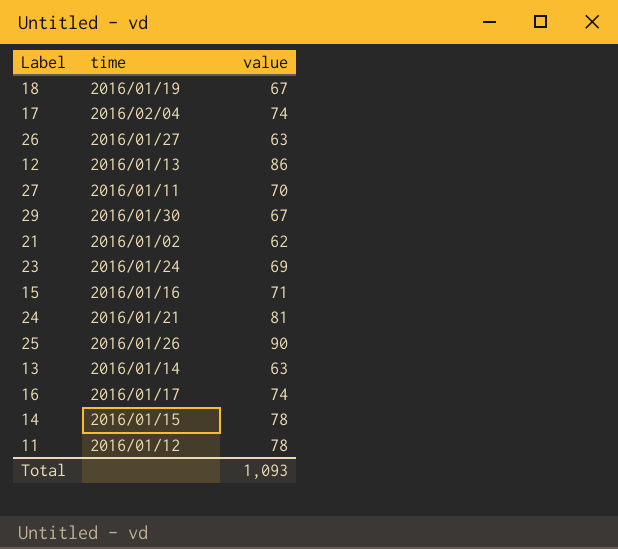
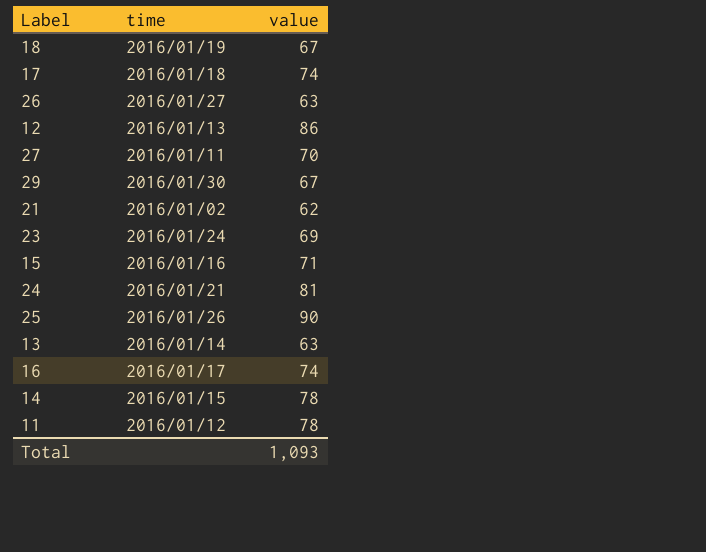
17 | time: 2016/02/04 -> 2016/01/18

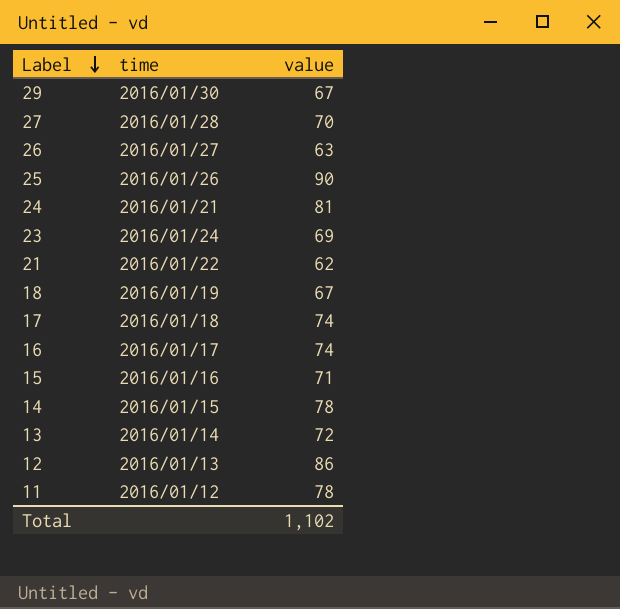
row order: none -> Label descending
27 | time: 2016/01/11 -> 2016/01/28
21 | time: 2016/01/02 -> 2016/01/22
13 | value: 63 -> 72
Total | value: 1,093 -> 1,102

